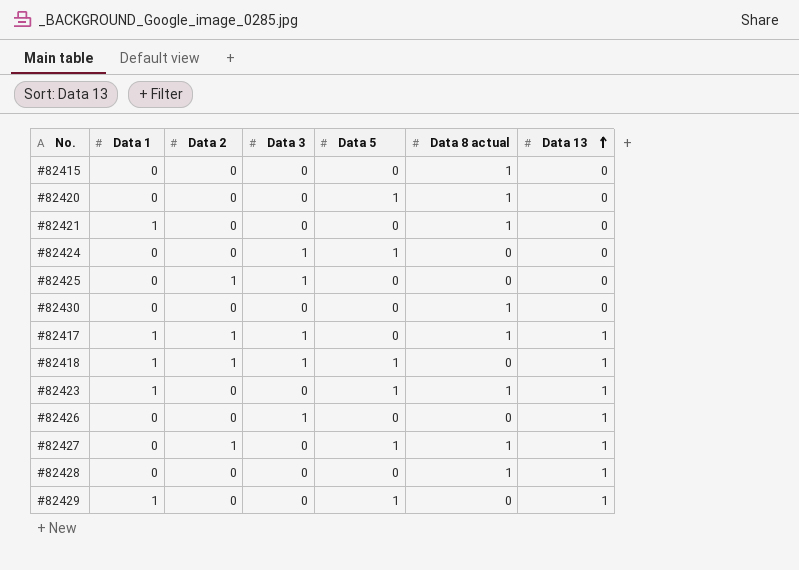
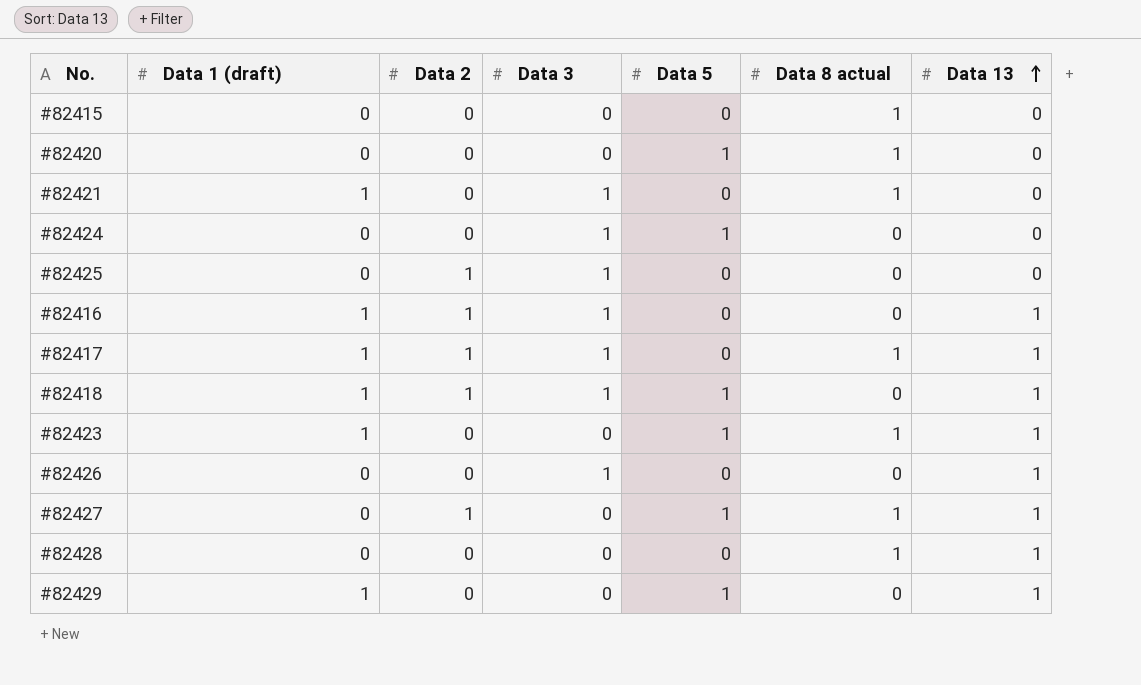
column name: Data 1 -> Data 1 (draft)
row #82430: 0 | 0 | 0 | 0 | 1 | 0 -> none
#82421 | Data 3: 0 -> 1
row #82416: none -> 1 | 1 | 1 | 0 | 0 | 1

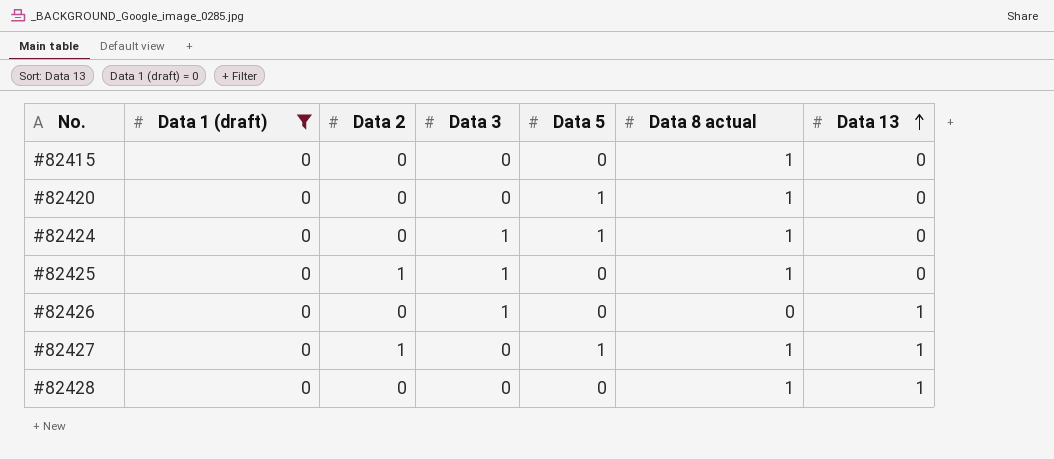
filter: none -> Data 1 (draft) = 0
#82424 | Data 8 actual: 0 -> 1
#82425 | Data 8 actual: 0 -> 1

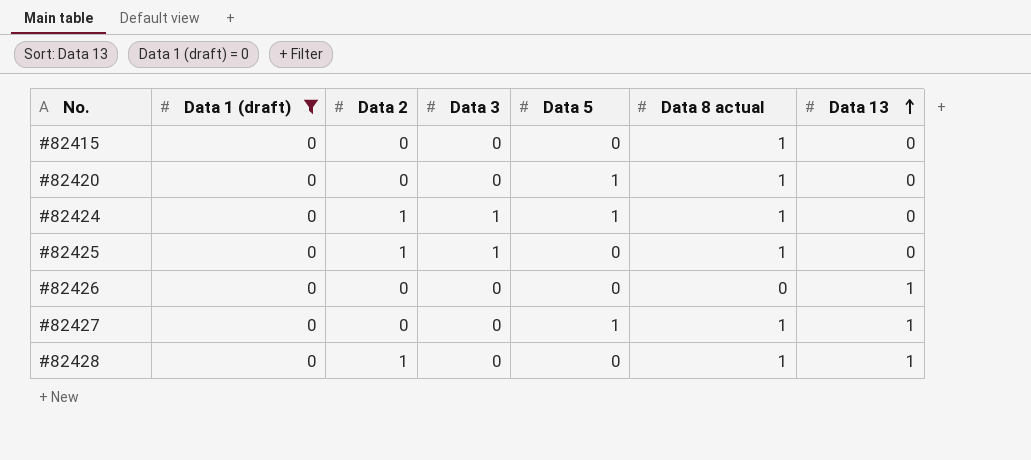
#82424 | Data 2: 0 -> 1
#82426 | Data 3: 1 -> 0
#82427 | Data 2: 1 -> 0
#82428 | Data 2: 0 -> 1

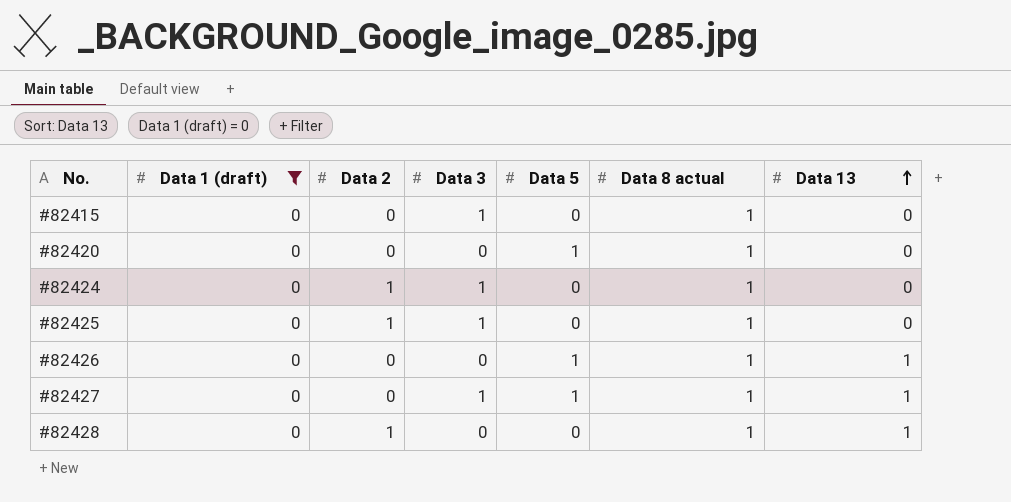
#82415 | Data 3: 0 -> 1
#82424 | Data 5: 1 -> 0
#82426 | Data 5: 0 -> 1
#82426 | Data 8 actual: 0 -> 1
#82427 | Data 3: 0 -> 1

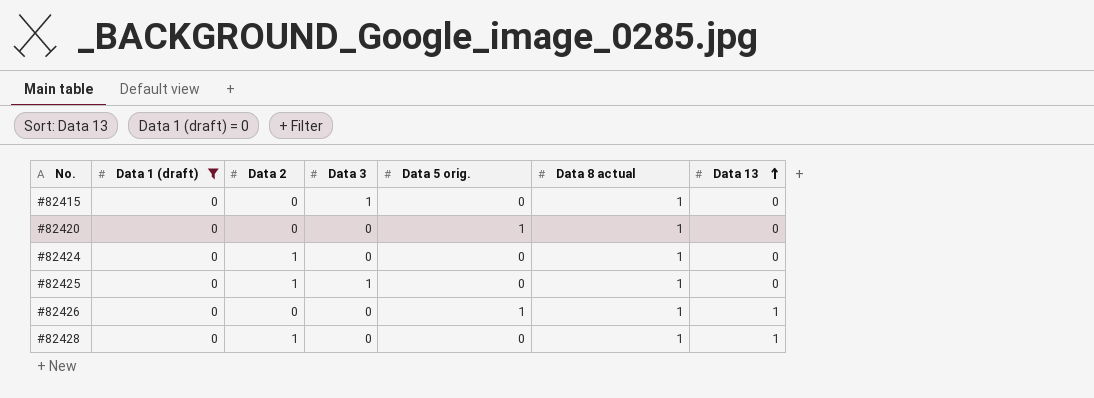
column name: Data 5 -> Data 5 orig.
row #82427: 0 | 0 | 1 | 1 | 1 | 1 -> none
#82424 | Data 3: 1 -> 0

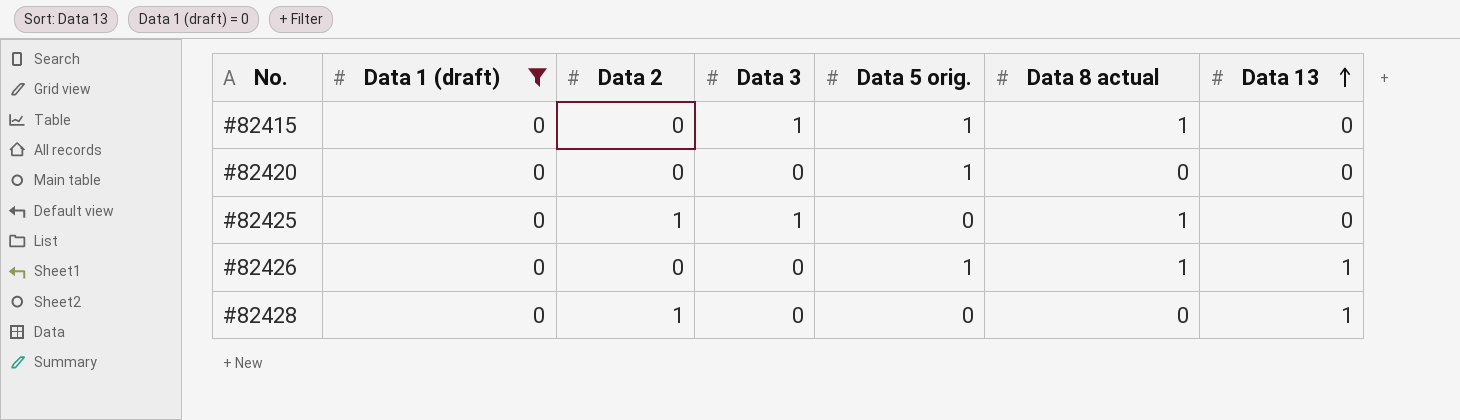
row #82424: 0 | 1 | 0 | 0 | 1 | 0 -> none
#82415 | Data 5 orig.: 0 -> 1
#82420 | Data 8 actual: 1 -> 0
#82428 | Data 8 actual: 1 -> 0

